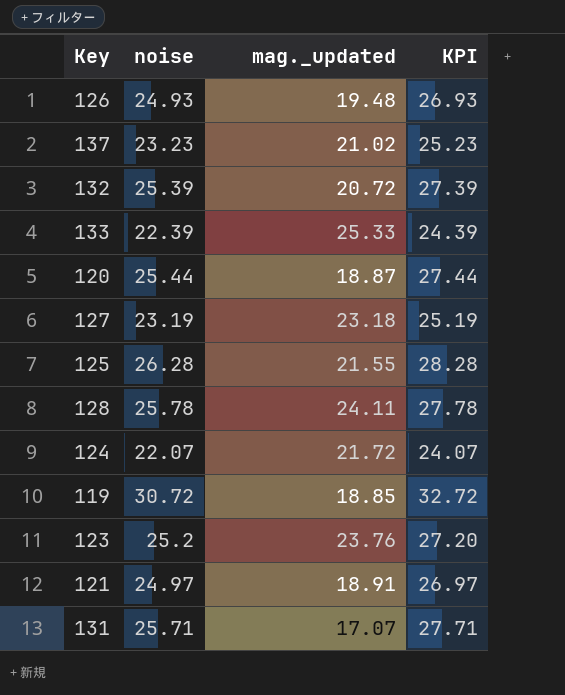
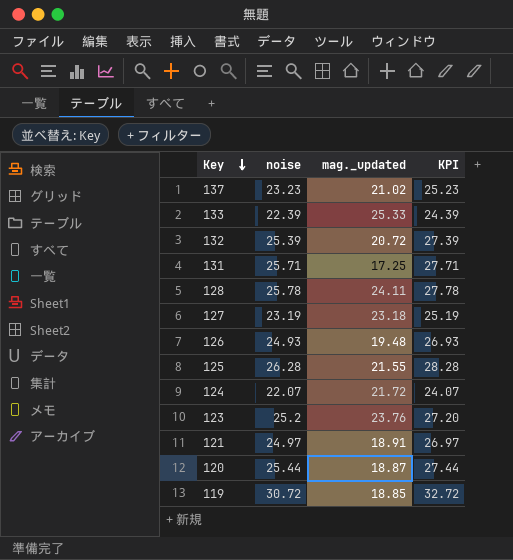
row order: none -> Key descending
131 | mag._updated: 17.07 -> 17.25

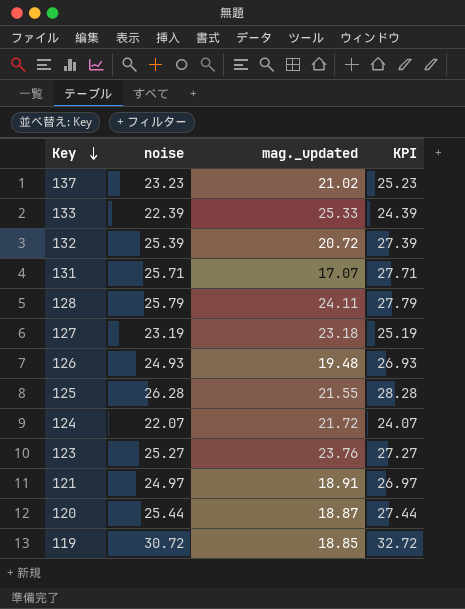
131 | mag._updated: 17.25 -> 17.07
128 | noise: 25.78 -> 25.79
128 | KPI: 27.78 -> 27.79
123 | noise: 25.2 -> 25.27
123 | KPI: 27.20 -> 27.27

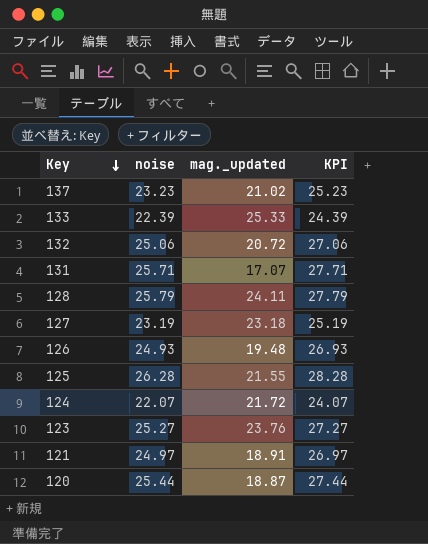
row 119: 30.72 | 18.85 | 32.72 -> none
132 | noise: 25.39 -> 25.06
132 | KPI: 27.39 -> 27.06

